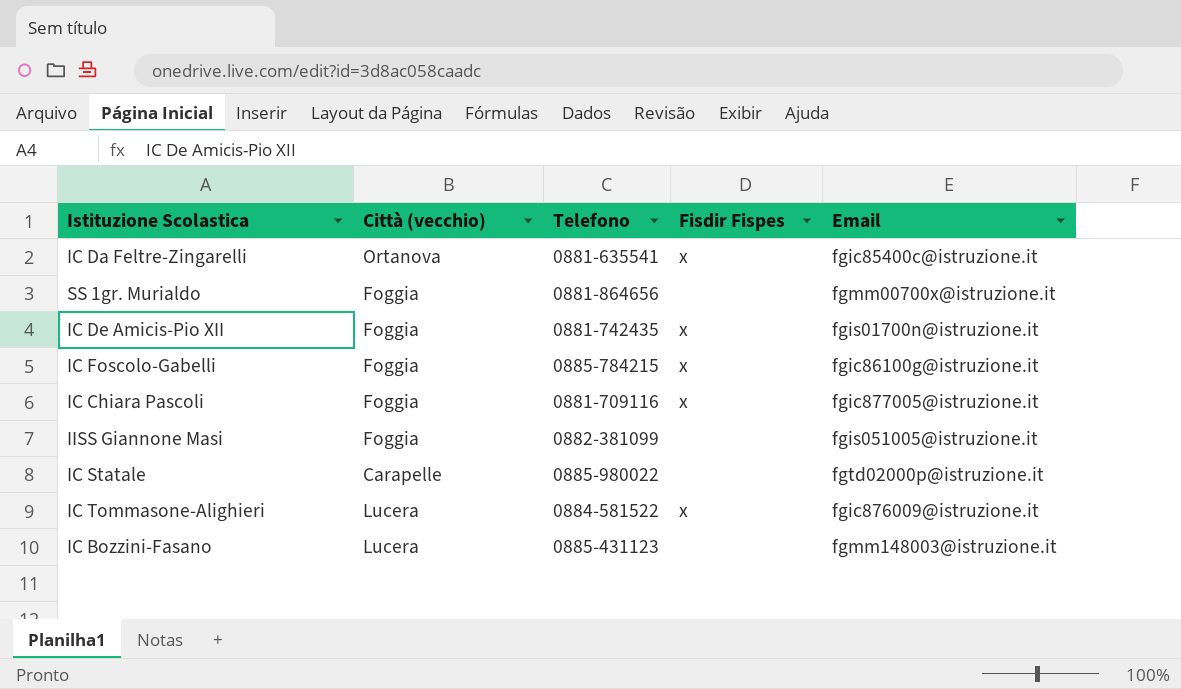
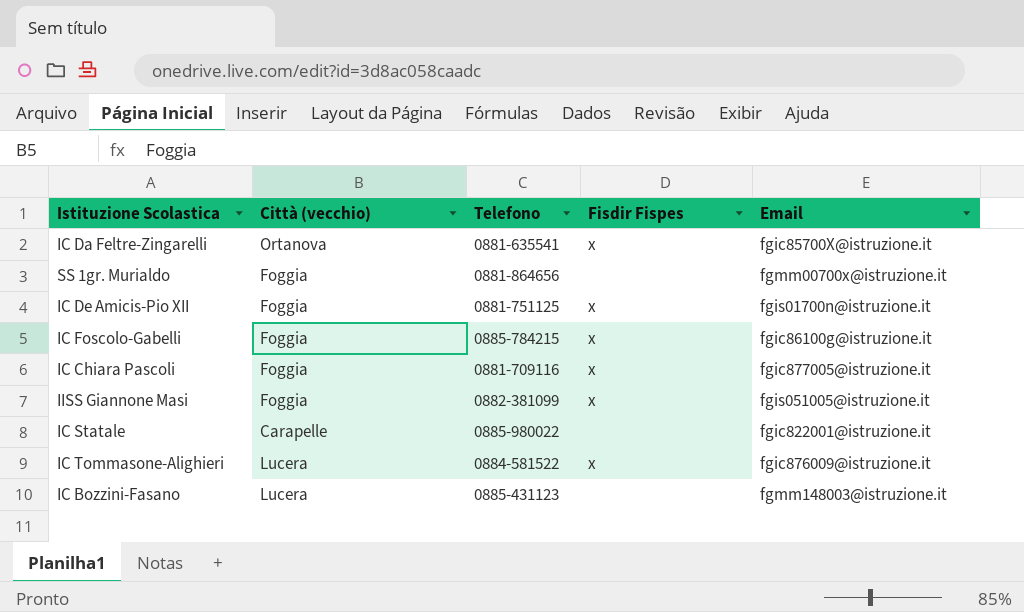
IC Da Feltre-Zingarelli | Email: fgic85400c@istruzione.it -> fgic85700X@istruzione.it
IC De Amicis-Pio XII | Telefono: 0881-742435 -> 0881-751125
IISS Giannone Masi | Fisdir Fispes: none -> x
IC Statale | Email: fgtd02000p@istruzione.it -> fgic822001@istruzione.it

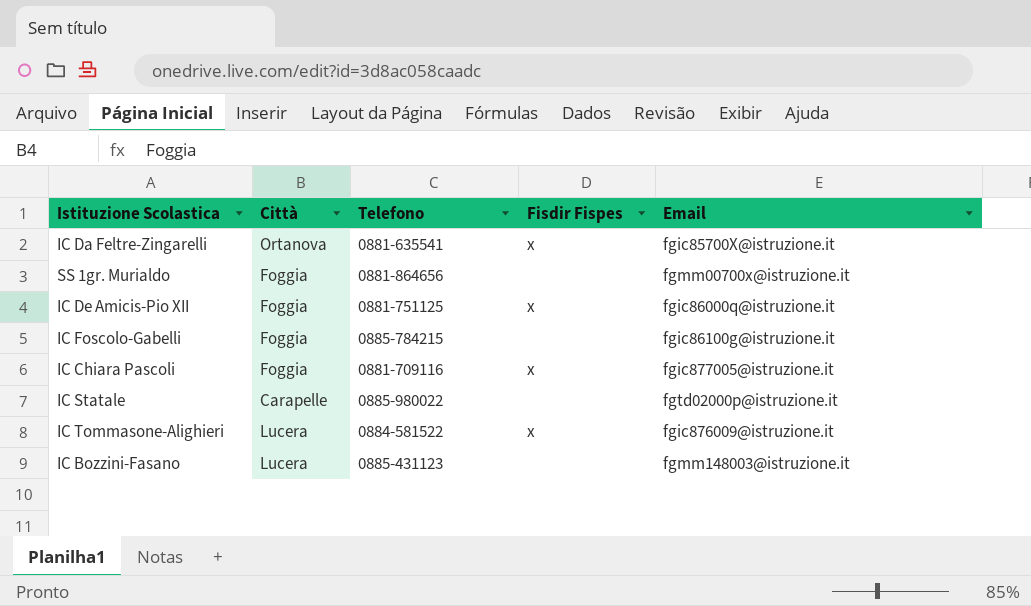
column name: Città (vecchio) -> Città
row IISS Giannone Masi: Foggia | 0882-381099 | x | fgis051005@istruzione.it -> none
IC De Amicis-Pio XII | Email: fgis01700n@istruzione.it -> fgic86000q@istruzione.it
IC Foscolo-Gabelli | Fisdir Fispes: x -> none
IC Statale | Email: fgic822001@istruzione.it -> fgtd02000p@istruzione.it

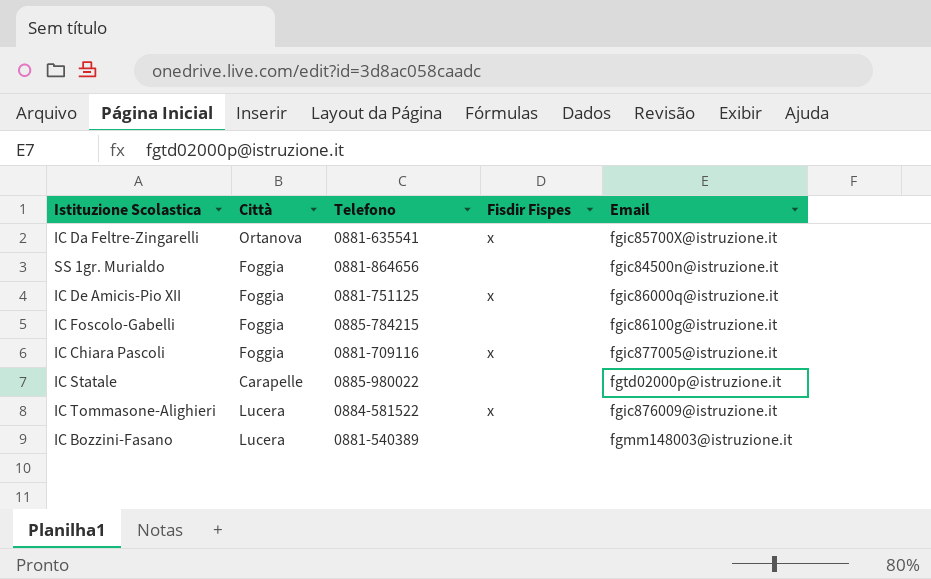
SS 1gr. Murialdo | Email: fgmm00700x@istruzione.it -> fgic84500n@istruzione.it
IC Bozzini-Fasano | Telefono: 0885-431123 -> 0881-540389

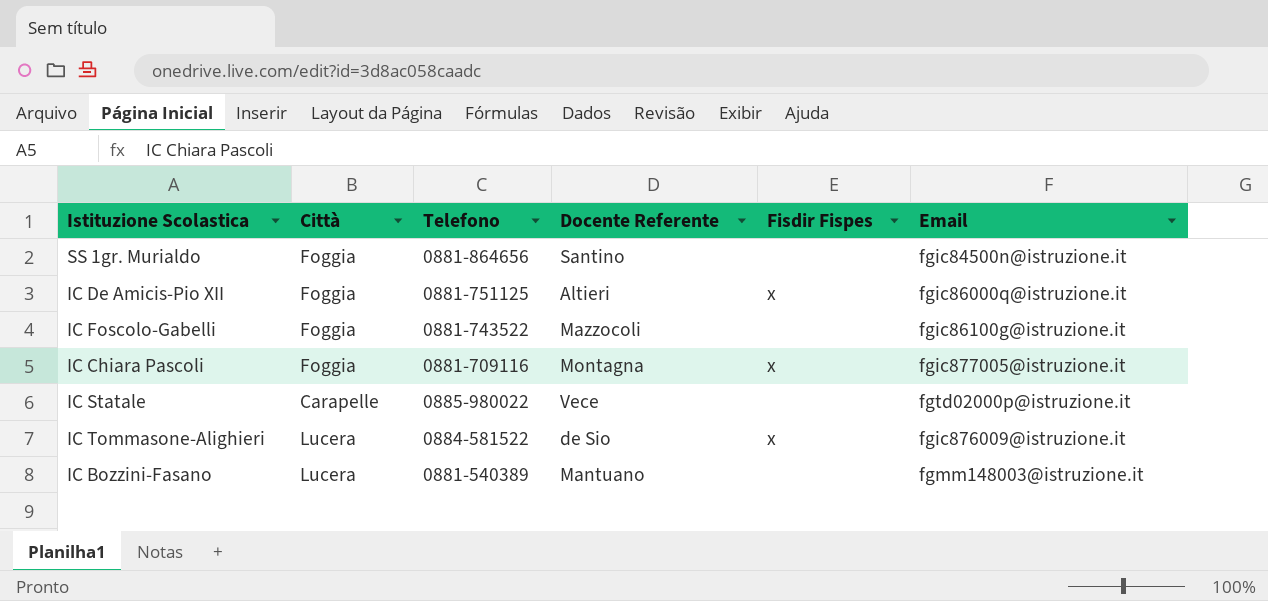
column Docente Referente | position: none -> 4
row IC Da Feltre-Zingarelli: Ortanova | 0881-635541 | x | fgic85700X@istruzione.it -> none
IC Foscolo-Gabelli | Telefono: 0885-784215 -> 0881-743522

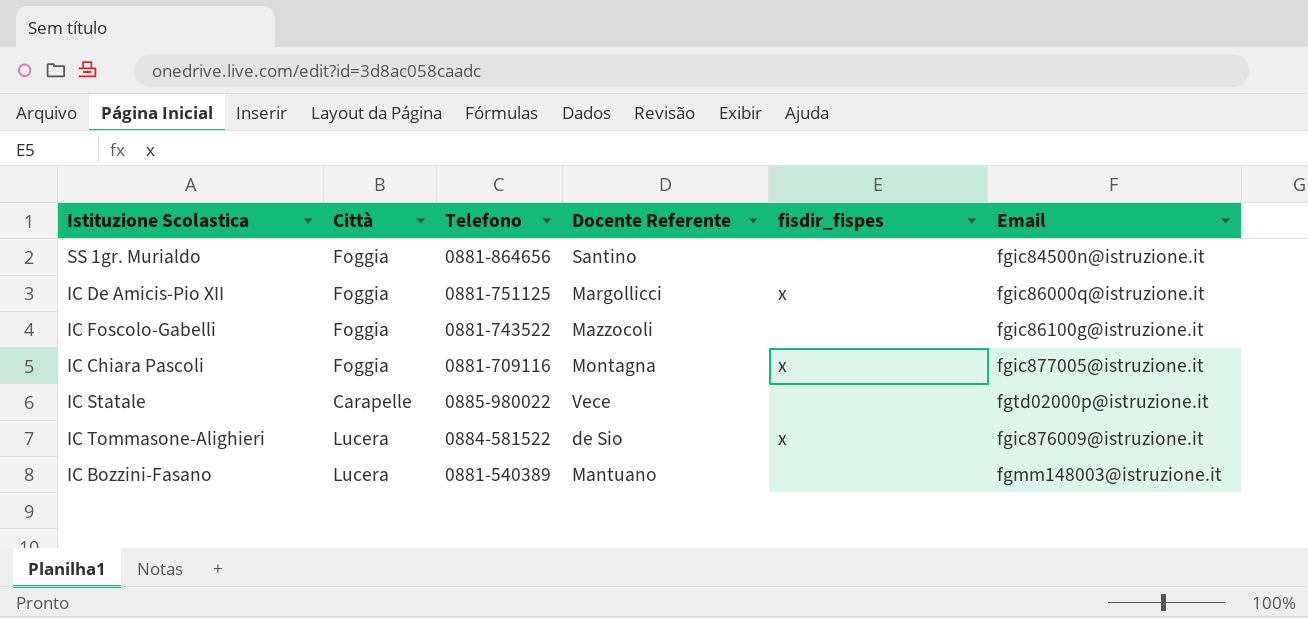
column name: Fisdir Fispes -> fisdir_fispes
IC De Amicis-Pio XII | Docente Referente: Altieri -> Margollicci

